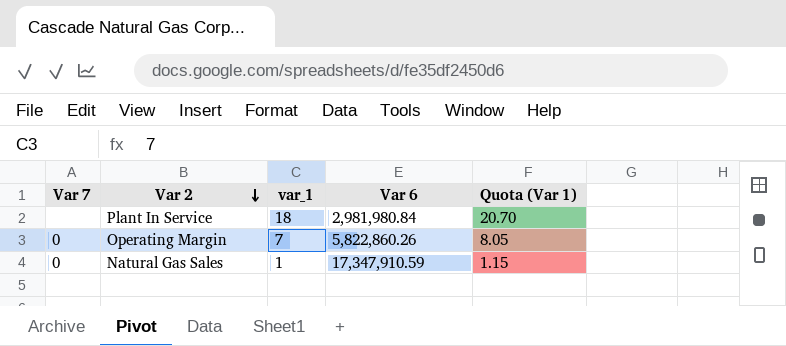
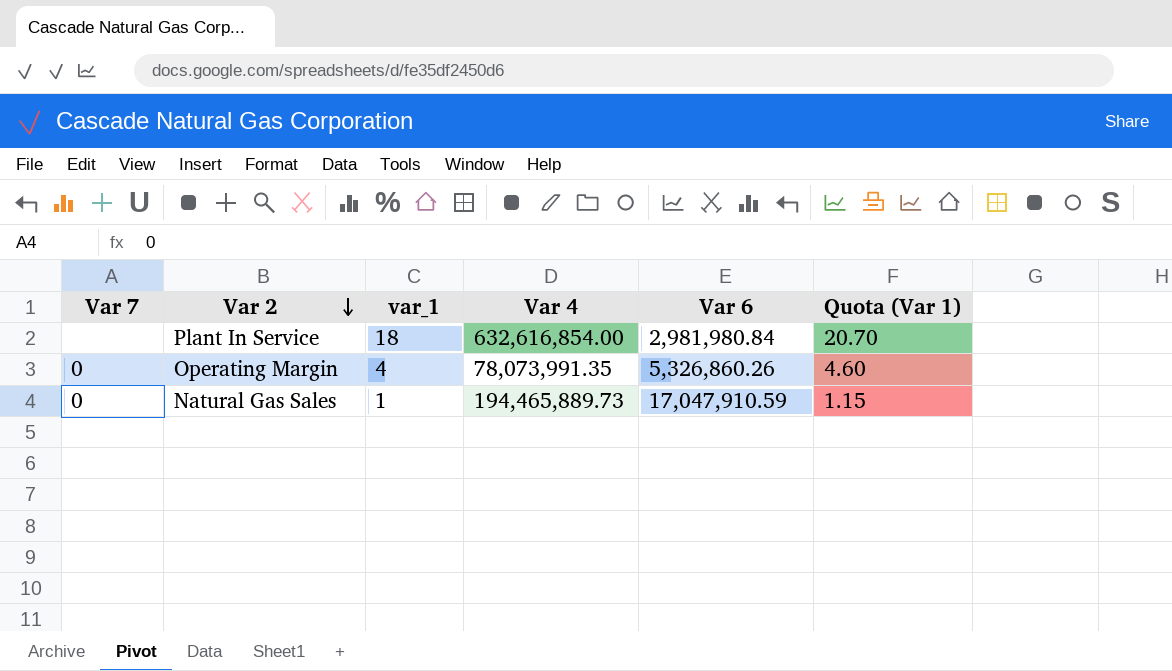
column Var 4 | position: none -> 4
Operating Margin | var_1: 7 -> 4
Operating Margin | Var 6: 5,822,860.26 -> 5,326,860.26
Operating Margin | Quota (Var 1): 8.05 -> 4.60
Natural Gas Sales | Var 6: 17,347,910.59 -> 17,047,910.59

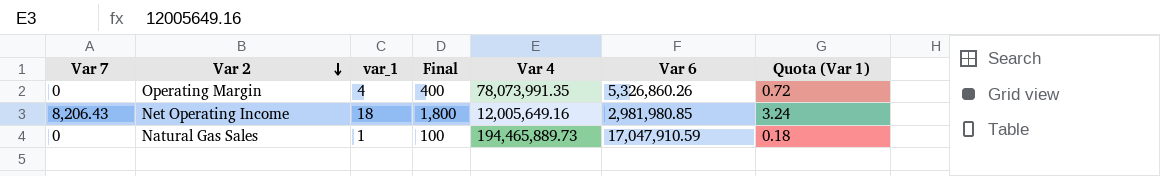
column Final | formula: none -> [var_1] * 100
column Quota (Var 1) | formula: [var_1] * 1.15 -> [var_1] * 0.18
row Plant In Service: none | 18 | 632,616,854.00 | 2,981,980.84 | 20.70 -> none
row Net Operating Income: none -> 8,206.43 | 18 | 1,800 | 12,005,649.16 | 2,981,980.85 | 3.24

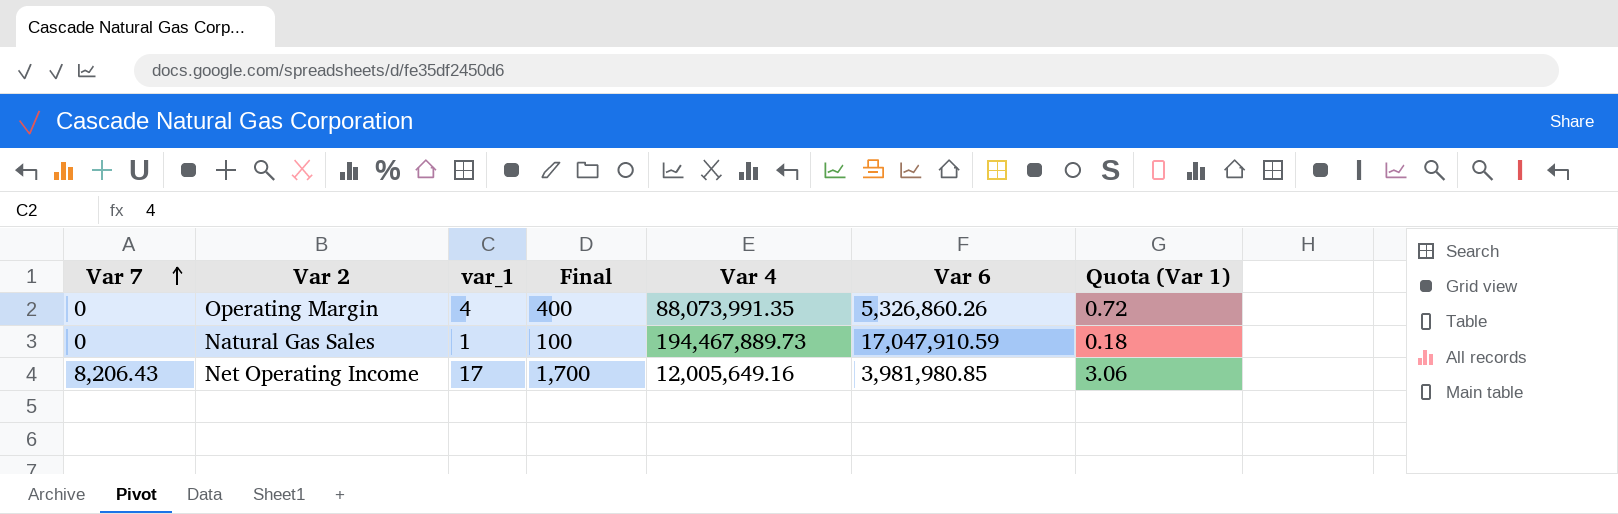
row order: Var 2 descending -> Var 7 ascending
Operating Margin | Var 4: 78,073,991.35 -> 88,073,991.35
Natural Gas Sales | Var 4: 194,465,889.73 -> 194,467,889.73
Net Operating Income | var_1: 18 -> 17
Net Operating Income | Final: 1,800 -> 1,700
Net Operating Income | Var 6: 2,981,980.85 -> 3,981,980.85
Net Operating Income | Quota (Var 1): 3.24 -> 3.06

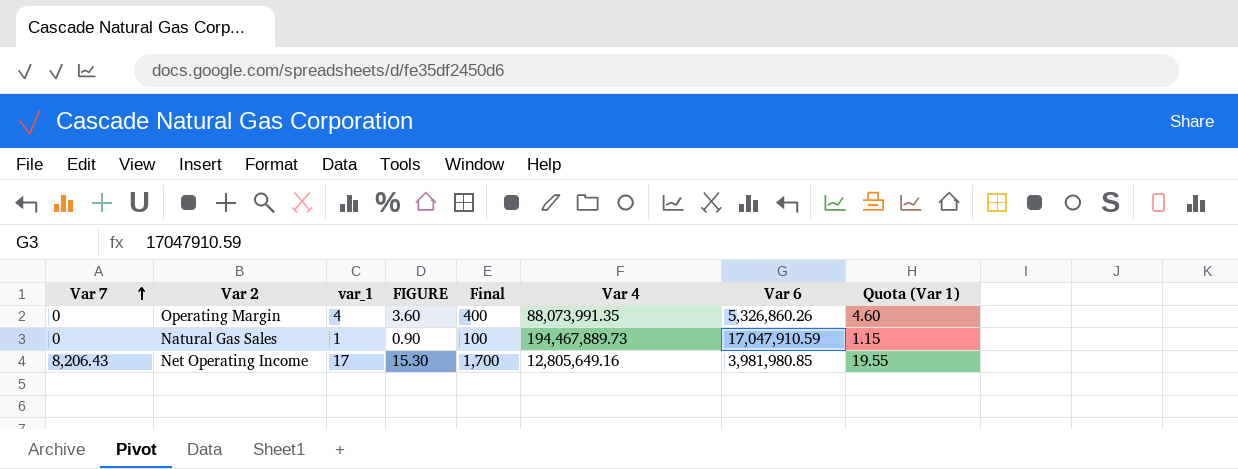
column FIGURE | formula: none -> [var_1] * 0.9
column Quota (Var 1) | formula: [var_1] * 0.18 -> [var_1] * 1.15
Net Operating Income | Var 4: 12,005,649.16 -> 12,805,649.16

